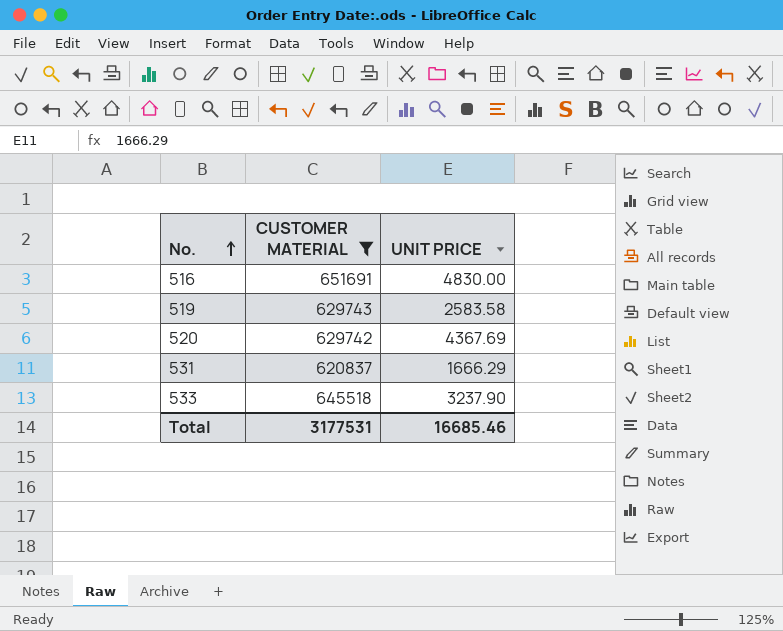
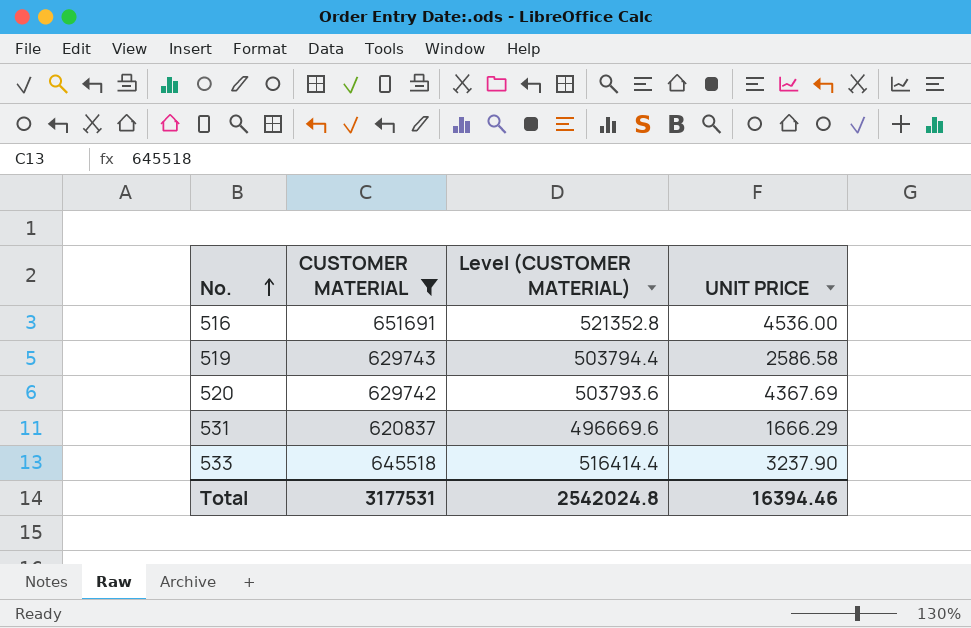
column Level (CUSTOMER MATERIAL) | formula: none -> [CUSTOMER MATERIAL] * 0.8
516 | UNIT PRICE: 4830.00 -> 4536.00
519 | UNIT PRICE: 2583.58 -> 2586.58
Total | UNIT PRICE: 16685.46 -> 16394.46

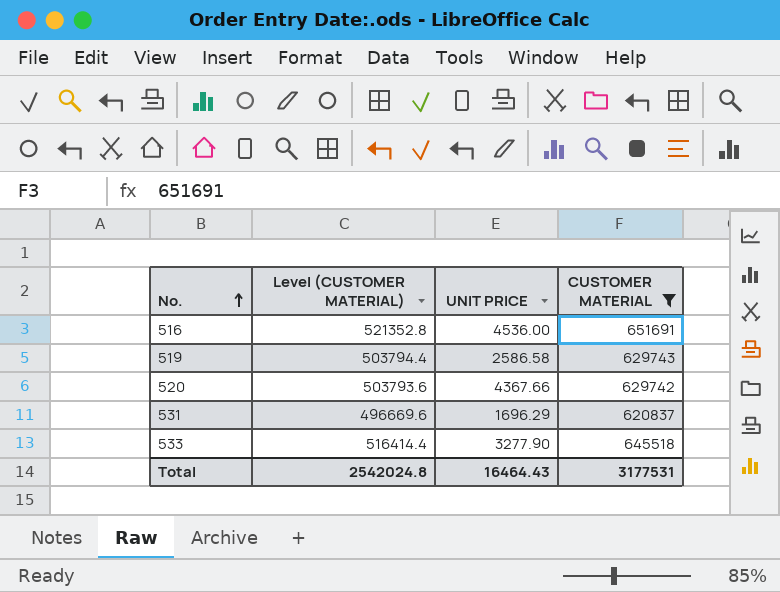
column CUSTOMER MATERIAL | position: 2 -> 4
520 | UNIT PRICE: 4367.69 -> 4367.66
531 | UNIT PRICE: 1666.29 -> 1696.29
533 | UNIT PRICE: 3237.90 -> 3277.90
Total | UNIT PRICE: 16394.46 -> 16464.43

